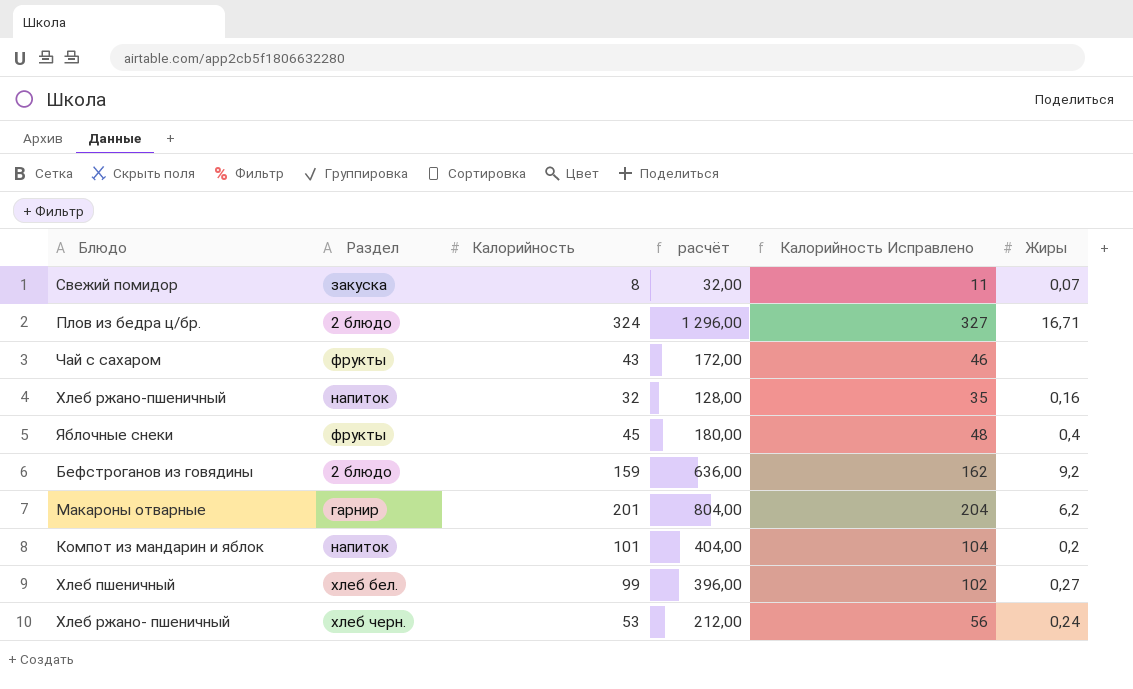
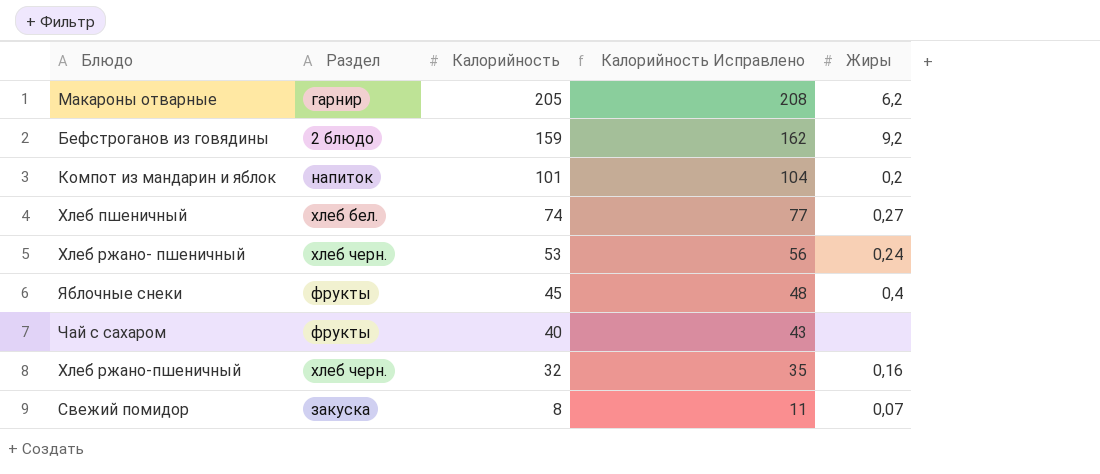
row order: none -> Калорийность descending
column расчёт | formula: [Калорийность] * 4 -> none
row Плов из бедра ц/бр.: 2 блюдо | 324 | 1 296,00 | 327 | 16,71 -> none
Макароны отварные | Калорийность: 201 -> 205
Макароны отварные | Калорийность Исправлено: 204 -> 208
Хлеб пшеничный | Калорийность: 99 -> 74
Хлеб пшеничный | Калорийность Исправлено: 102 -> 77
Чай с сахаром | Калорийность: 43 -> 40
Чай с сахаром | Калорийность Исправлено: 46 -> 43
Хлеб ржано-пшеничный | Раздел: напиток -> хлеб черн.

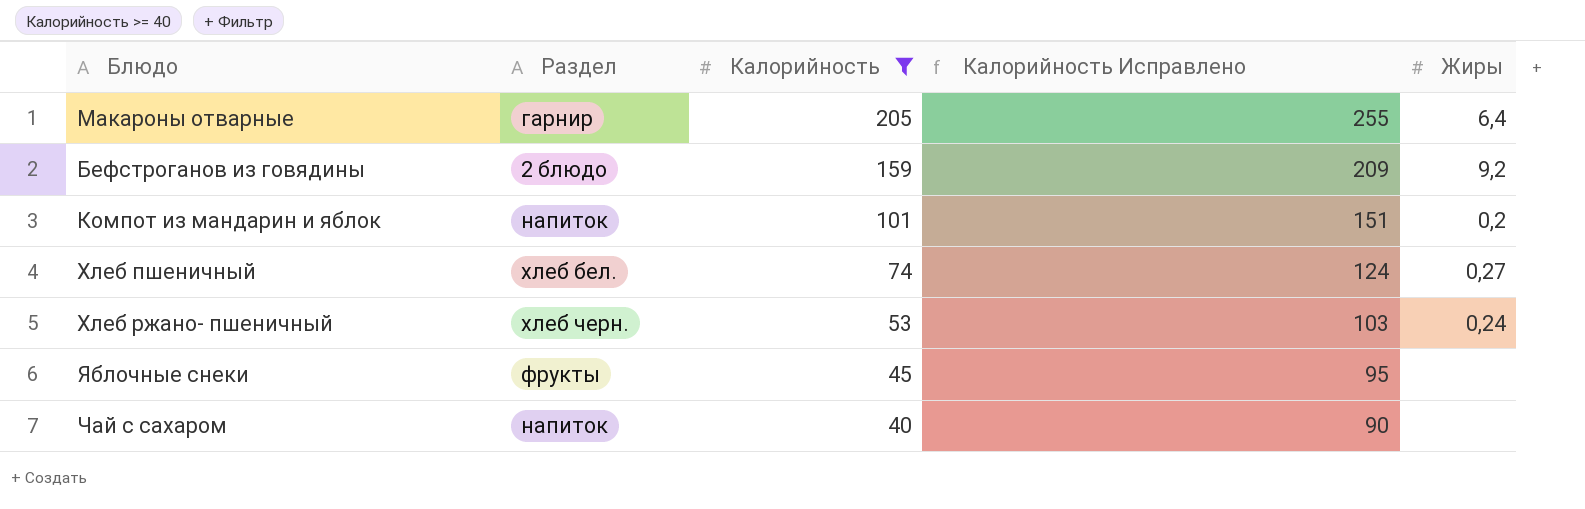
filter: none -> Калорийность >= 40
column Калорийность Исправлено | formula: [Калорийность] + 3 -> [Калорийность] + 50
Макароны отварные | Жиры: 6,2 -> 6,4
Яблочные снеки | Жиры: 0,4 -> none
Чай с сахаром | Раздел: фрукты -> напиток

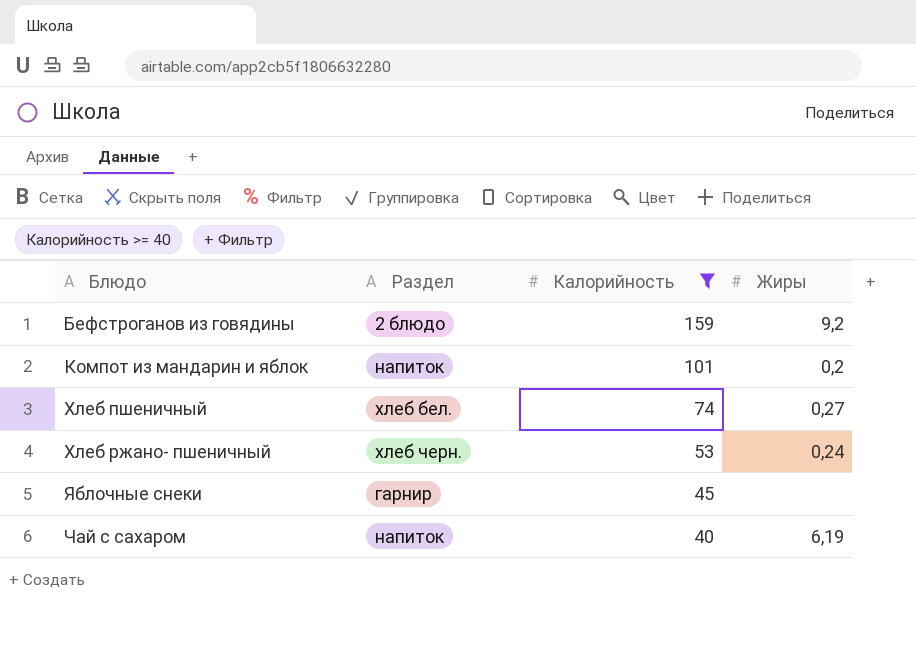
column Калорийность Исправлено | formula: [Калорийность] + 50 -> none
row Макароны отварные: гарнир | 205 | 255 | 6,4 -> none
Яблочные снеки | Раздел: фрукты -> гарнир
Чай с сахаром | Жиры: none -> 6,19

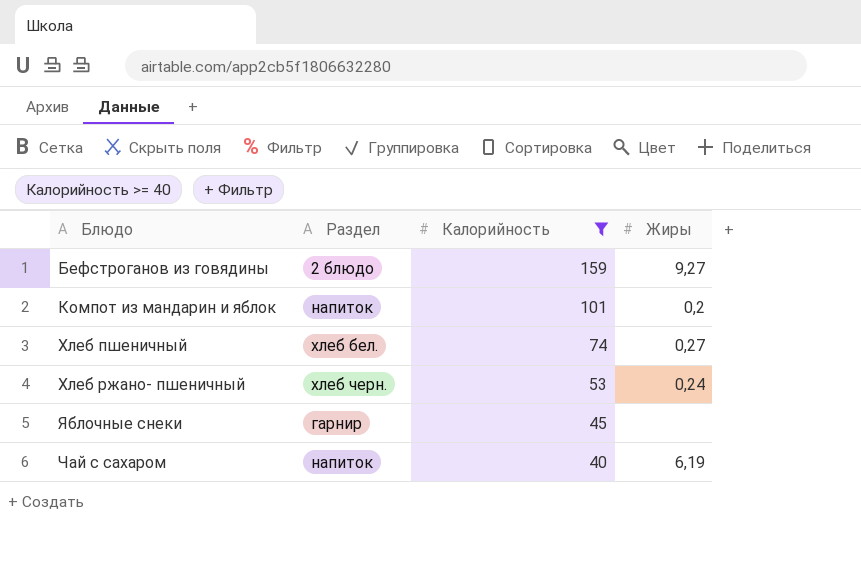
Бефстроганов из говядины | Жиры: 9,2 -> 9,27

